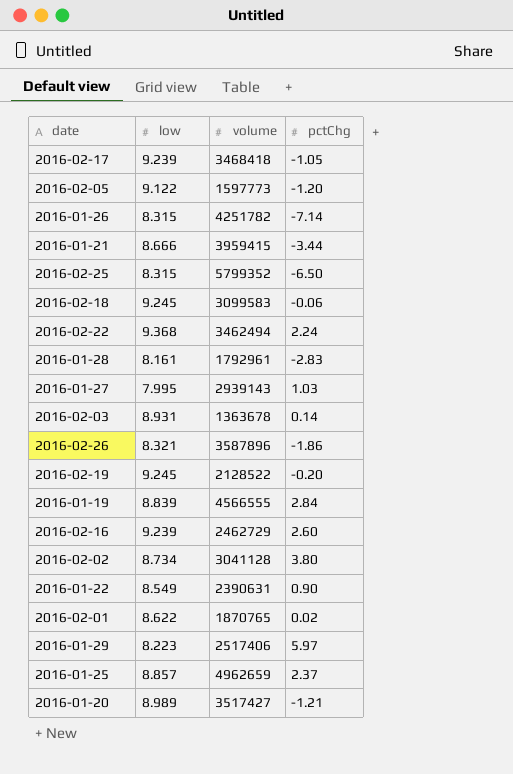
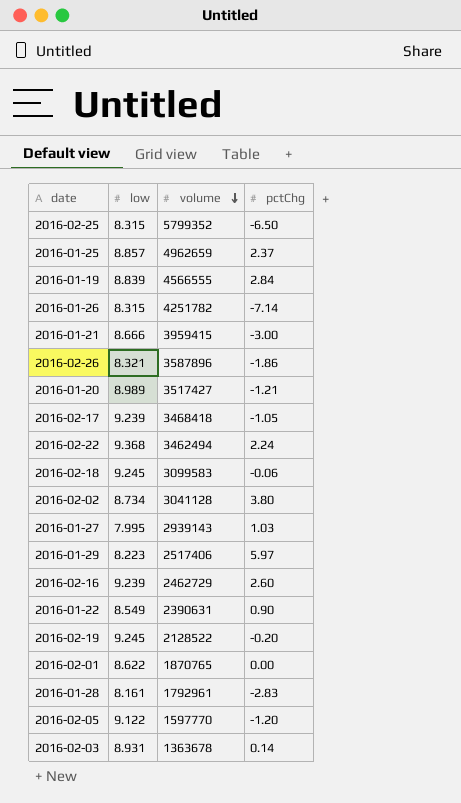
row order: none -> volume descending
2016-01-21 | pctChg: -3.44 -> -3.00
2016-02-01 | pctChg: 0.02 -> 0.00
2016-02-05 | volume: 1597773 -> 1597770

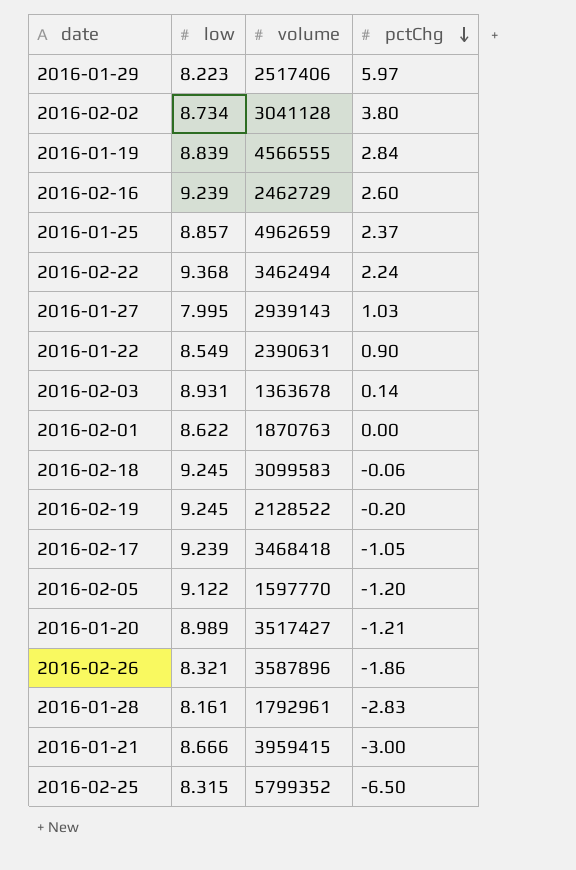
row order: volume descending -> pctChg descending
row 2016-01-26: 8.315 | 4251782 | -7.14 -> none
2016-02-01 | volume: 1870765 -> 1870763

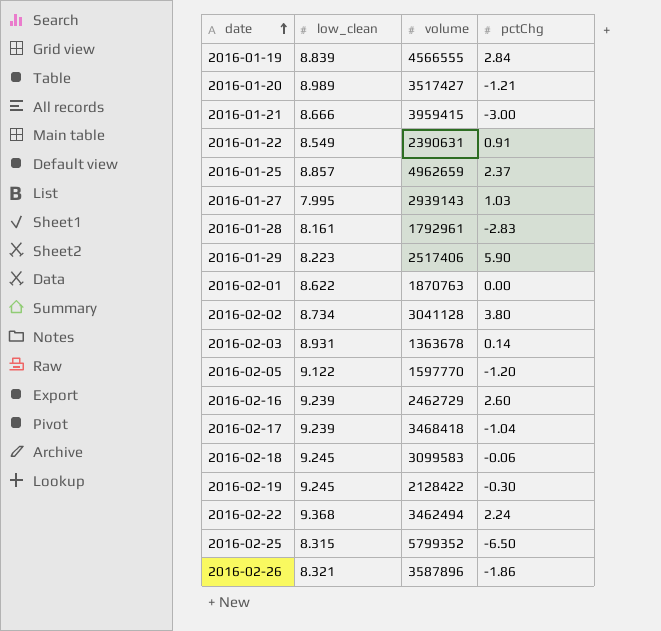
row order: pctChg descending -> date ascending
column name: low -> low_clean
2016-01-22 | pctChg: 0.90 -> 0.91
2016-01-29 | pctChg: 5.97 -> 5.90
2016-02-17 | pctChg: -1.05 -> -1.04
2016-02-19 | volume: 2128522 -> 2128422
2016-02-19 | pctChg: -0.20 -> -0.30

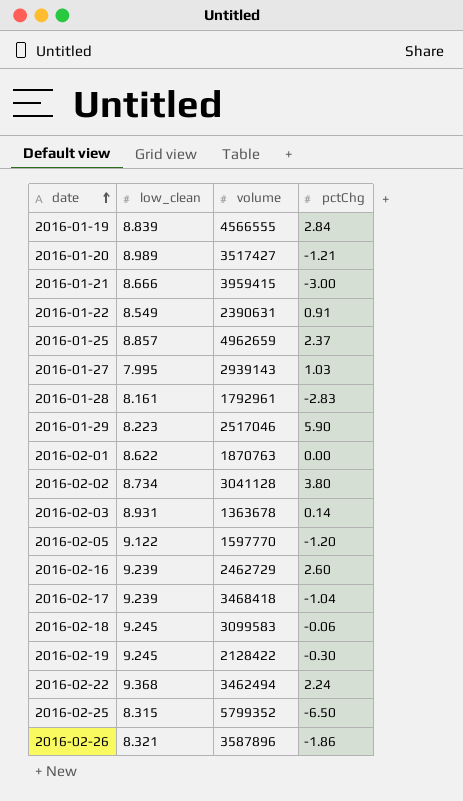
2016-01-29 | volume: 2517406 -> 2517046

